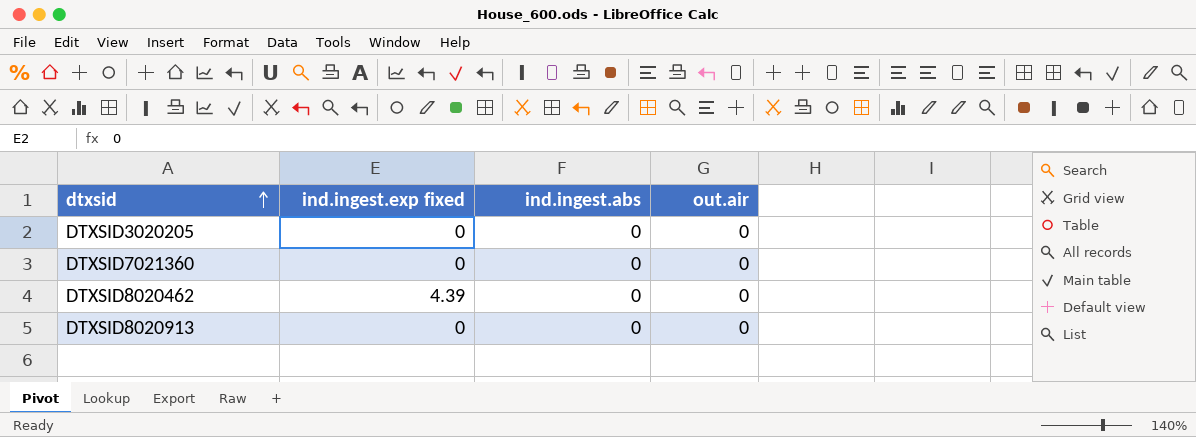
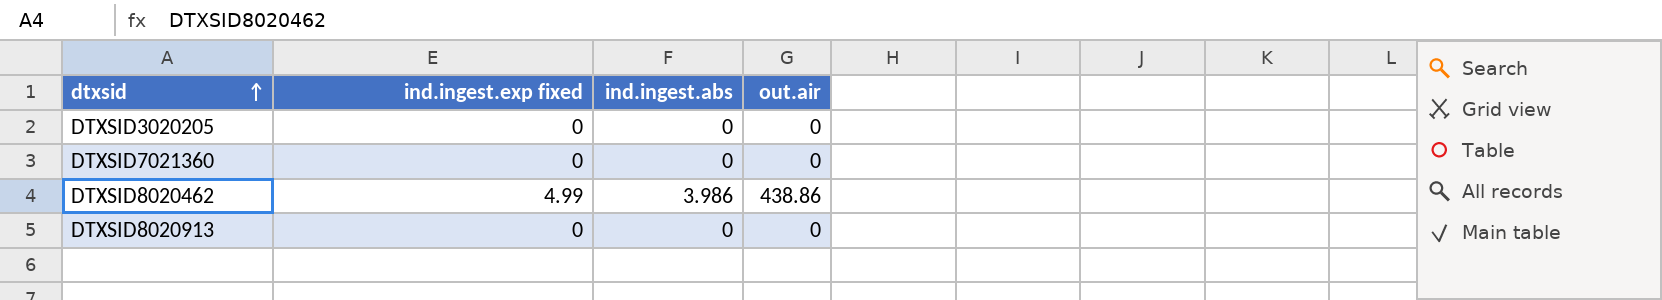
DTXSID8020462 | ind.ingest.exp fixed: 4.39 -> 4.99
DTXSID8020462 | ind.ingest.abs: 0 -> 3.986
DTXSID8020462 | out.air: 0 -> 438.86

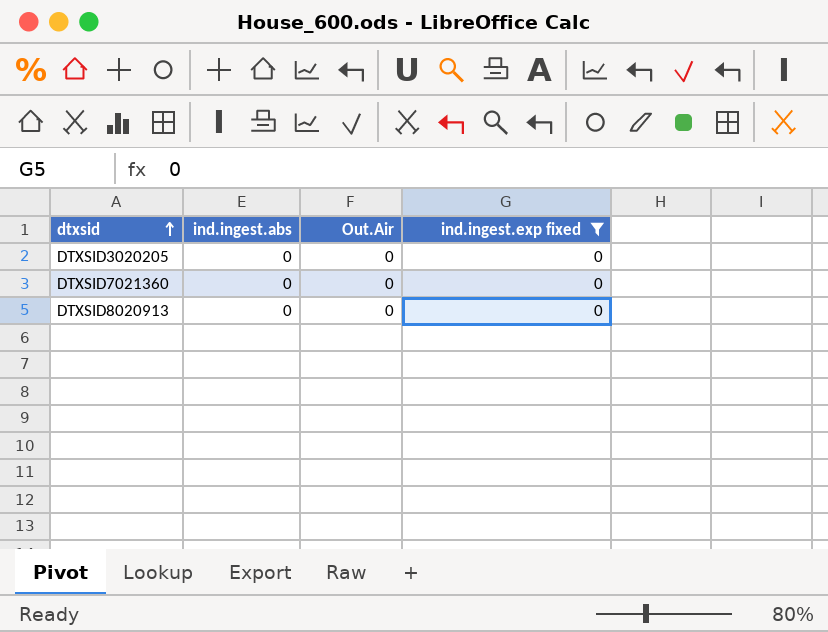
filter: none -> ind.ingest.exp fixed = 0
column name: out.air -> Out.Air
column ind.ingest.exp fixed | position: 2 -> 4

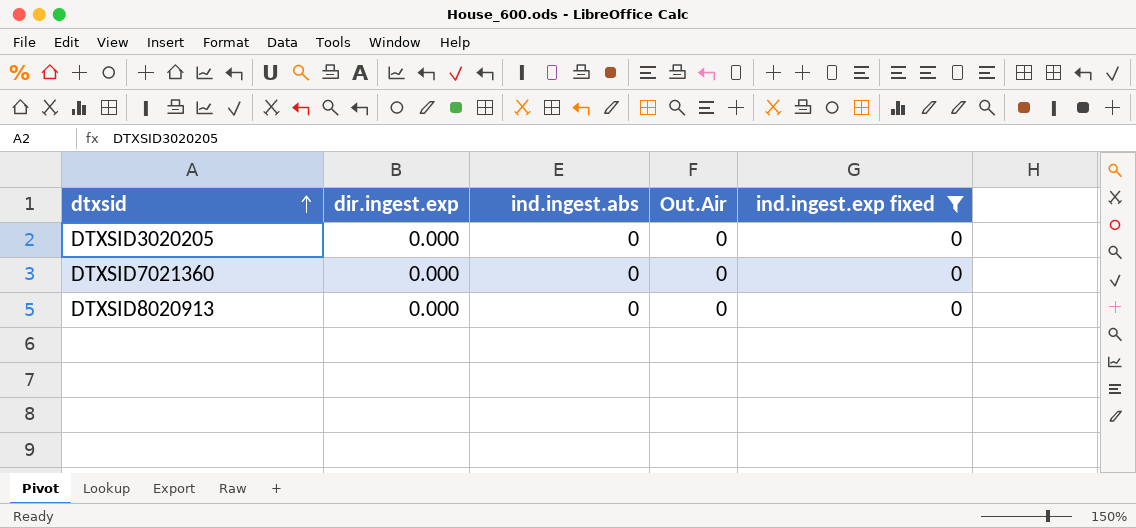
column dir.ingest.exp | position: none -> 2

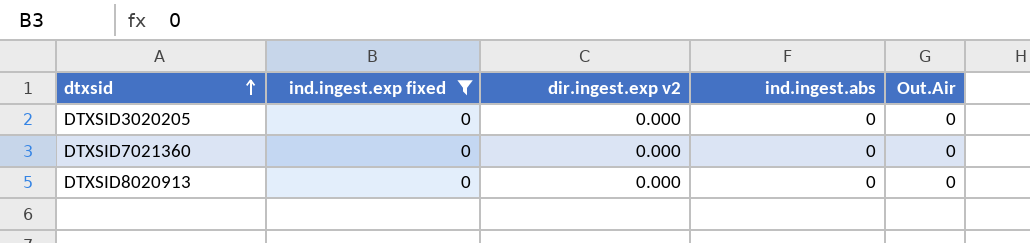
column ind.ingest.exp fixed | position: 5 -> 2
column name: dir.ingest.exp -> dir.ingest.exp v2

